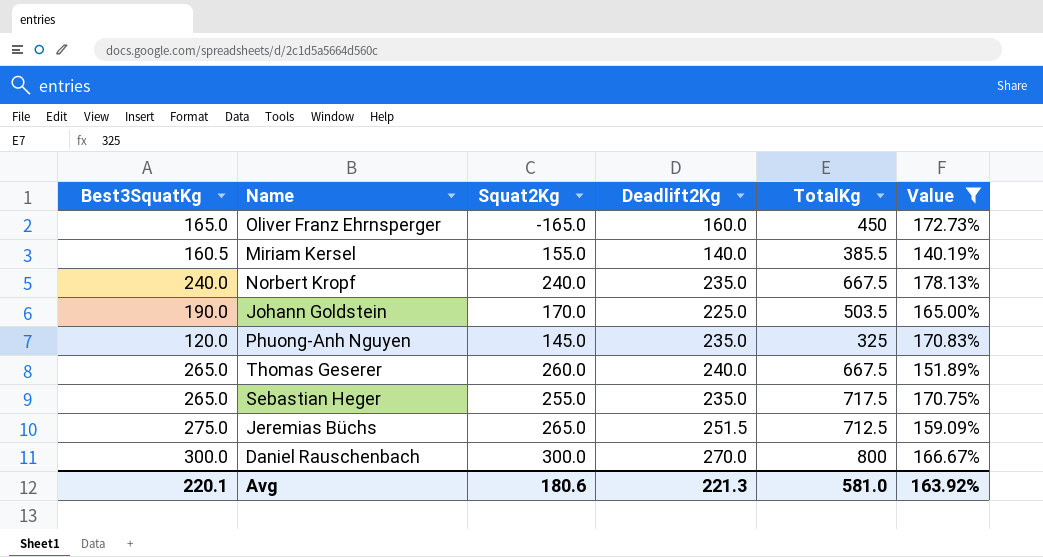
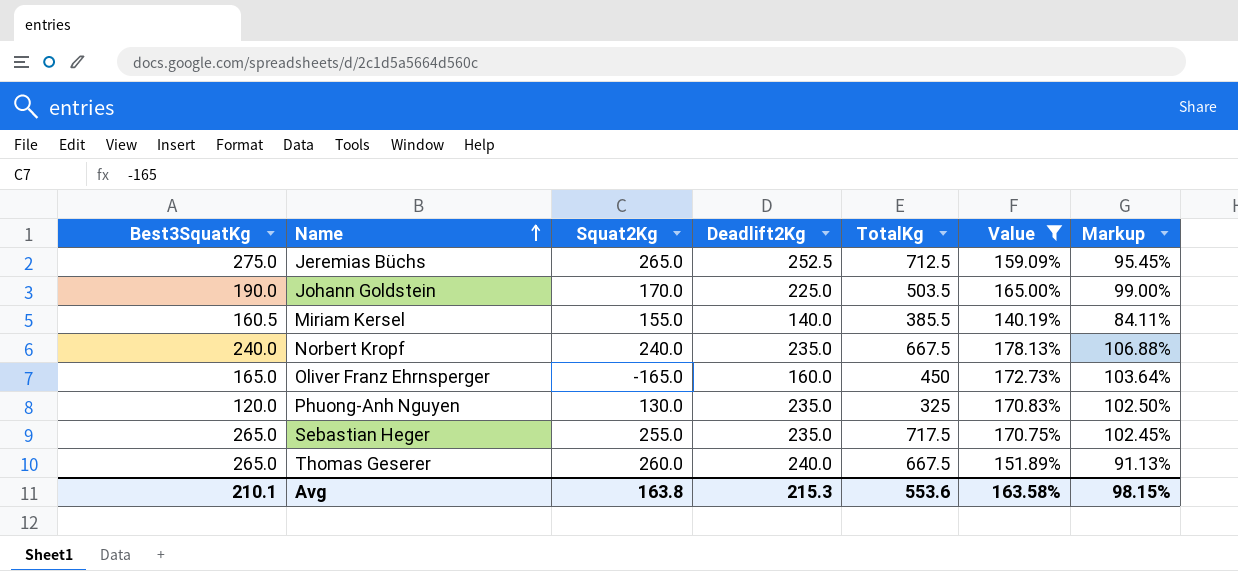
row order: none -> Name ascending
column Markup | formula: none -> [Value] * 0.6
row Daniel Rauschenbach: 300.0 | 300.0 | 270.0 | 800 | 166.67% -> none
Jeremias Büchs | Deadlift2Kg: 251.5 -> 252.5
Phuong-Anh Nguyen | Squat2Kg: 145.0 -> 130.0
Avg | Best3SquatKg: 220.1 -> 210.1
Avg | Squat2Kg: 180.6 -> 163.8
Avg | Deadlift2Kg: 221.3 -> 215.3
Avg | TotalKg: 581.0 -> 553.6
Avg | Value: 163.92% -> 163.58%

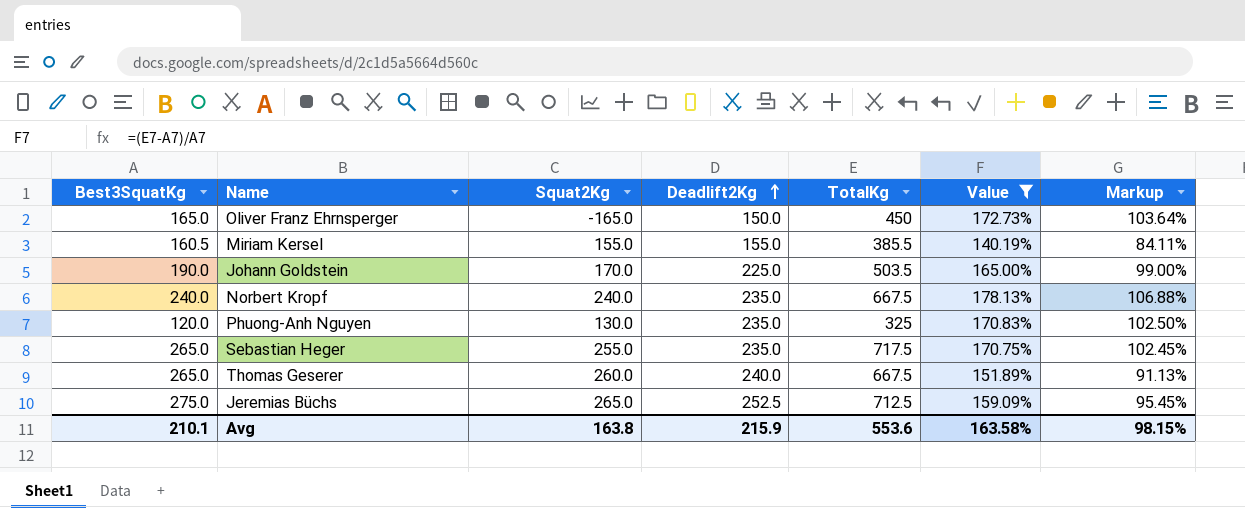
row order: Name ascending -> Deadlift2Kg ascending
Oliver Franz Ehrnsperger | Deadlift2Kg: 160.0 -> 150.0
Miriam Kersel | Deadlift2Kg: 140.0 -> 155.0
Avg | Deadlift2Kg: 215.3 -> 215.9

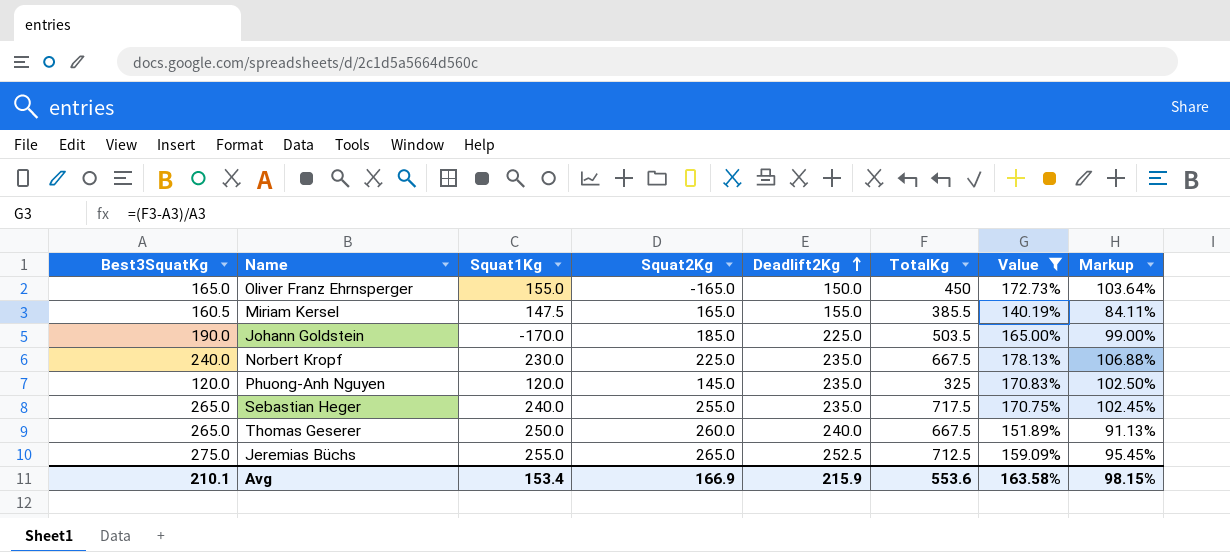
column Squat1Kg | position: none -> 3
Miriam Kersel | Squat2Kg: 155.0 -> 165.0
Johann Goldstein | Squat2Kg: 170.0 -> 185.0
Norbert Kropf | Squat2Kg: 240.0 -> 225.0
Phuong-Anh Nguyen | Squat2Kg: 130.0 -> 145.0
Avg | Squat2Kg: 163.8 -> 166.9

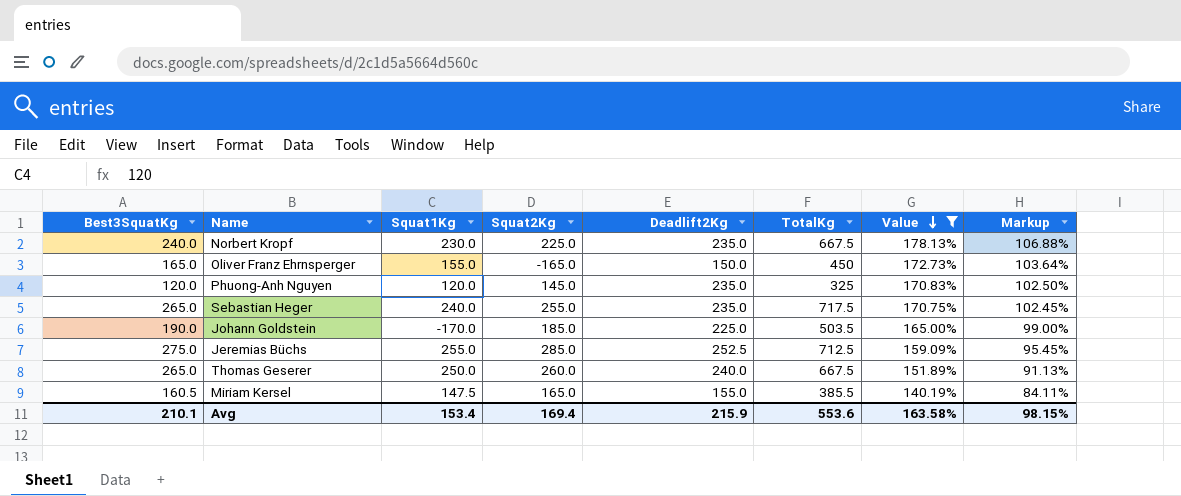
row order: Deadlift2Kg ascending -> Value descending
Jeremias Büchs | Squat2Kg: 265.0 -> 285.0
Avg | Squat2Kg: 166.9 -> 169.4

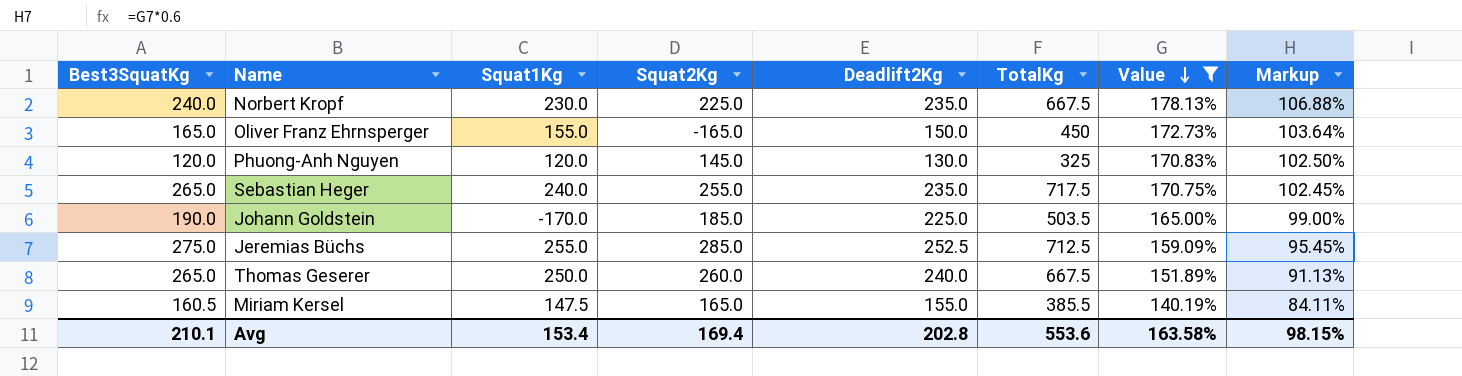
Phuong-Anh Nguyen | Deadlift2Kg: 235.0 -> 130.0
Avg | Deadlift2Kg: 215.9 -> 202.8

